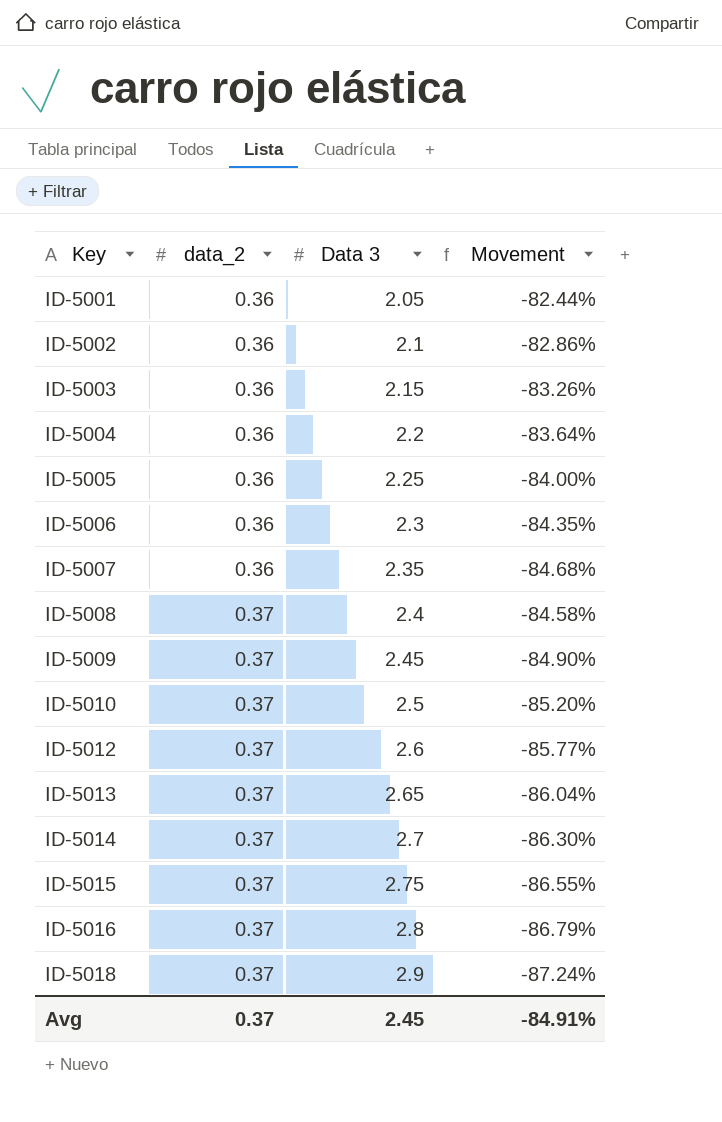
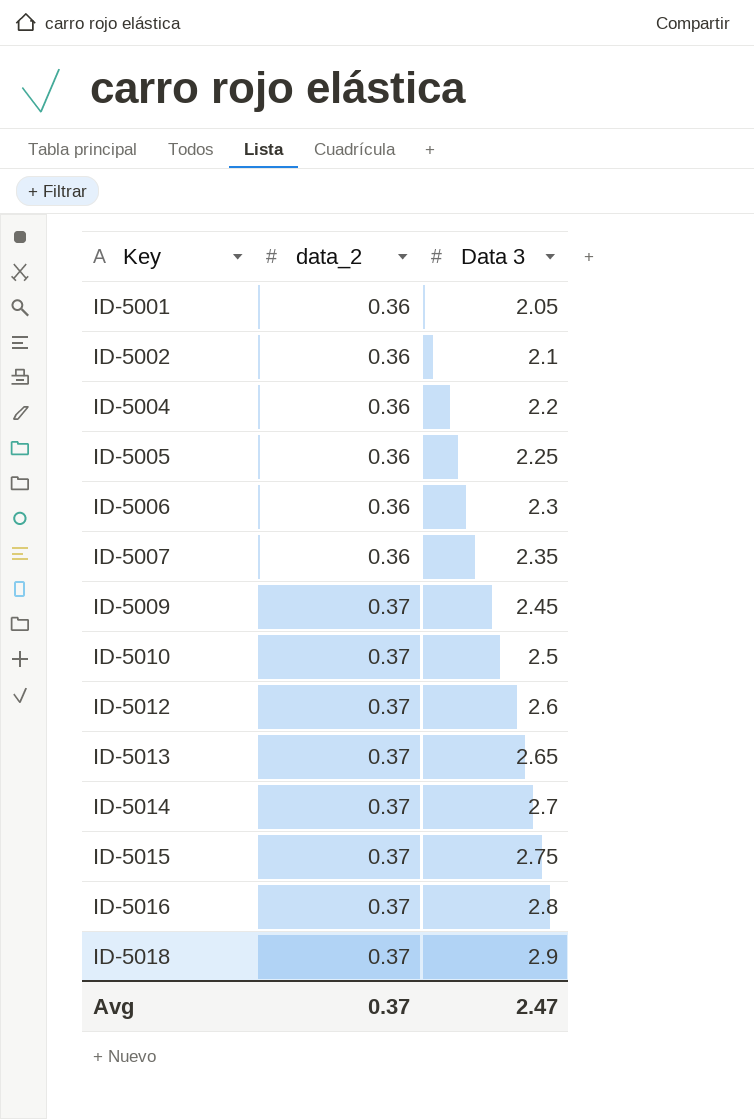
column Movement | formula: ([data_2] - [Data 3]) / [Data 3] -> none
row ID-5003: 0.36 | 2.15 | -83.26% -> none
row ID-5008: 0.37 | 2.4 | -84.58% -> none
Avg | Data 3: 2.45 -> 2.47

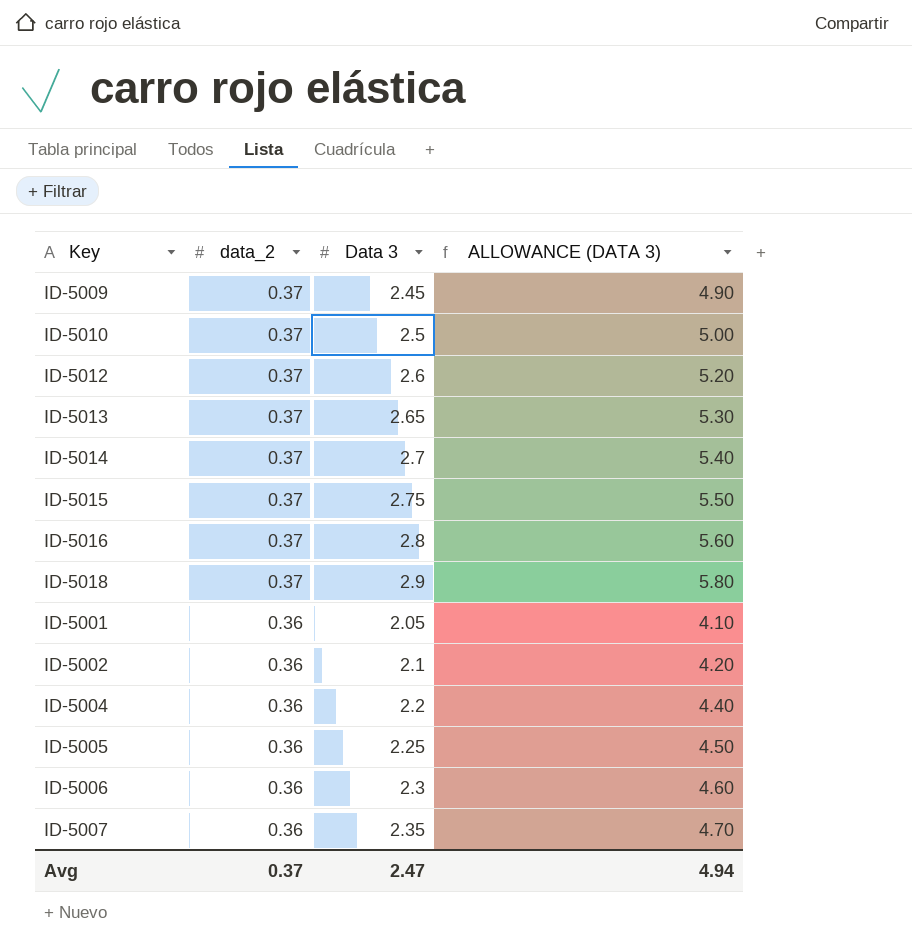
row order: Key ascending -> data_2 descending
column ALLOWANCE (DATA 3) | formula: none -> [Data 3] * 2

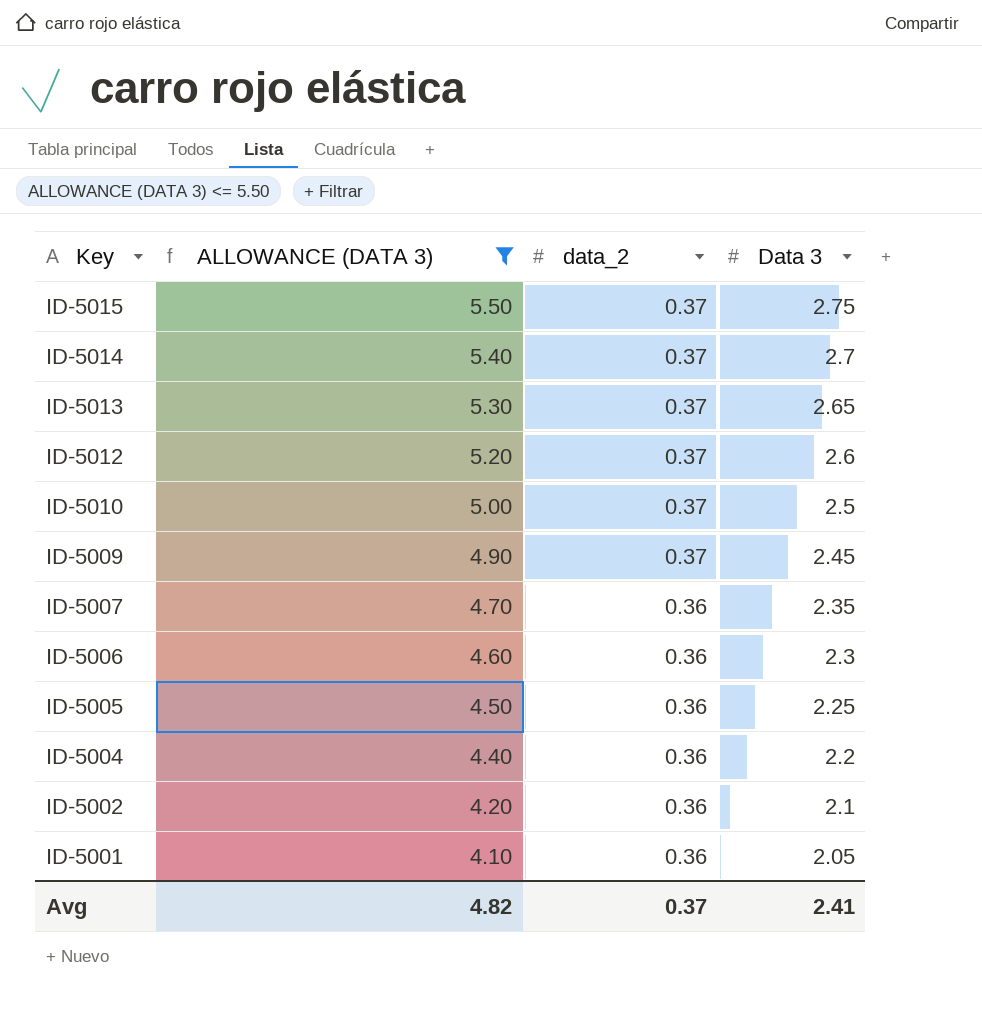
filter: none -> ALLOWANCE (DATA 3) <= 5.50
row order: data_2 descending -> Key descending
column ALLOWANCE (DATA 3) | position: 4 -> 2
Avg | ALLOWANCE (DATA 3): 4.94 -> 4.82
Avg | Data 3: 2.47 -> 2.41

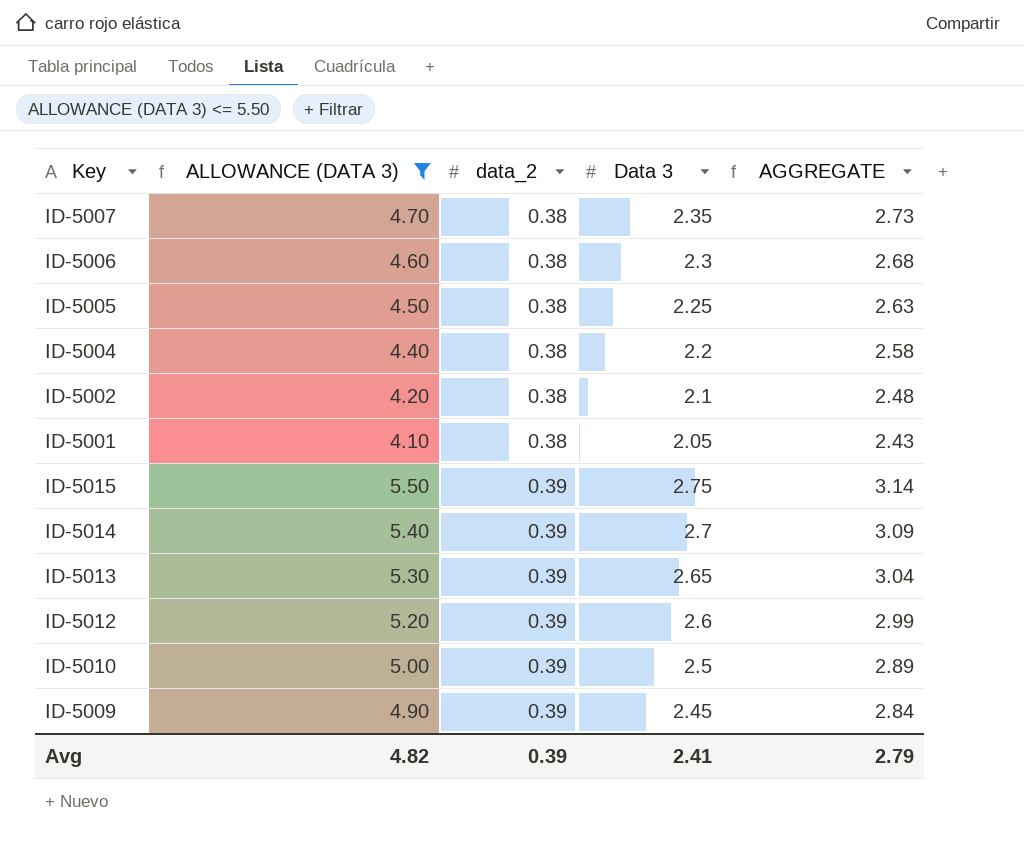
row order: Key descending -> data_2 ascending
column AGGREGATE | formula: none -> [data_2] + [Data 3]
ID-5007 | data_2: 0.36 -> 0.38
ID-5006 | data_2: 0.36 -> 0.38
ID-5005 | data_2: 0.36 -> 0.38
ID-5004 | data_2: 0.36 -> 0.38
ID-5002 | data_2: 0.36 -> 0.38
ID-5001 | data_2: 0.36 -> 0.38
ID-5015 | data_2: 0.37 -> 0.39
ID-5014 | data_2: 0.37 -> 0.39
ID-5013 | data_2: 0.37 -> 0.39
ID-5012 | data_2: 0.37 -> 0.39
ID-5010 | data_2: 0.37 -> 0.39
ID-5009 | data_2: 0.37 -> 0.39
Avg | data_2: 0.37 -> 0.39

